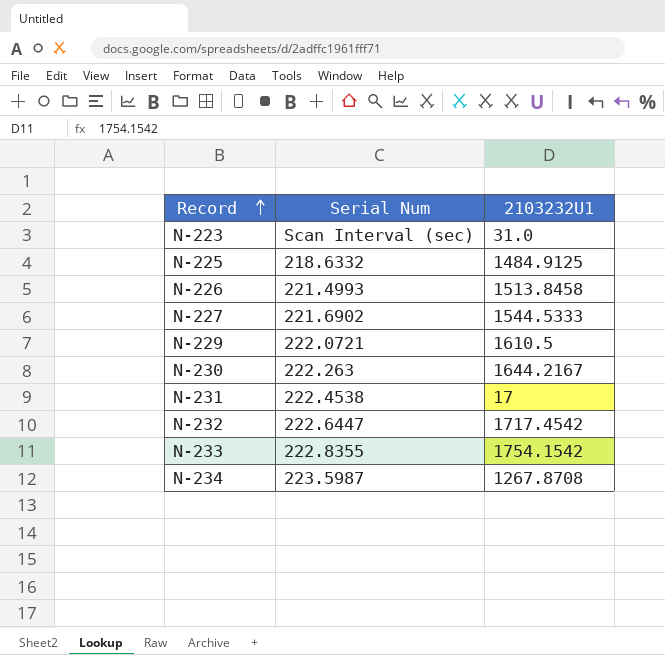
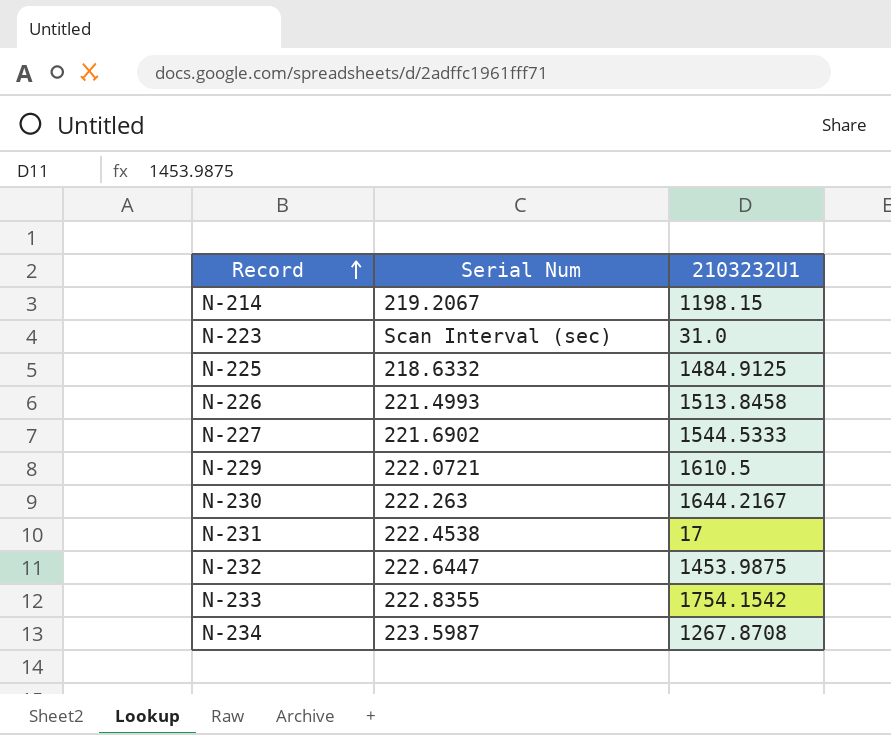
row N-214: none -> 219.2067 | 1198.15
N-232 | 2103232U1: 1717.4542 -> 1453.9875

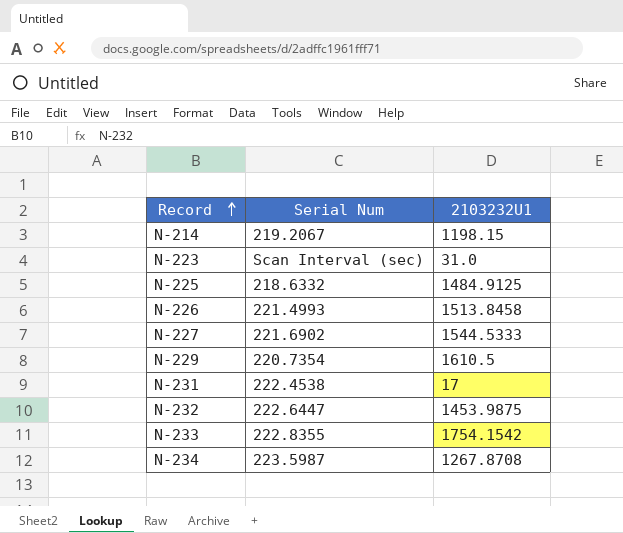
row N-230: 222.263 | 1644.2167 -> none
N-229 | Serial Num: 222.0721 -> 220.7354

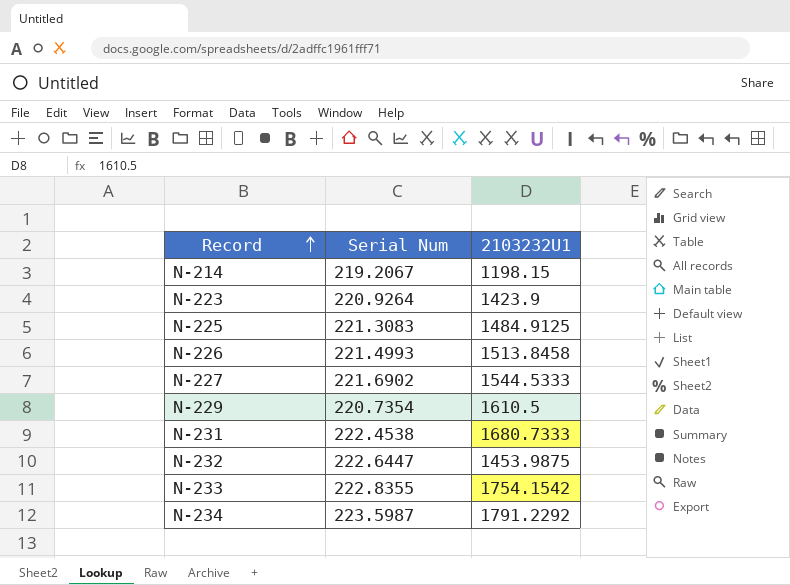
N-223 | Serial Num: Scan Interval (sec) -> 220.9264
N-223 | 2103232U1: 31.0 -> 1423.9
N-225 | Serial Num: 218.6332 -> 221.3083
N-231 | 2103232U1: 17 -> 1680.7333
N-234 | 2103232U1: 1267.8708 -> 1791.2292

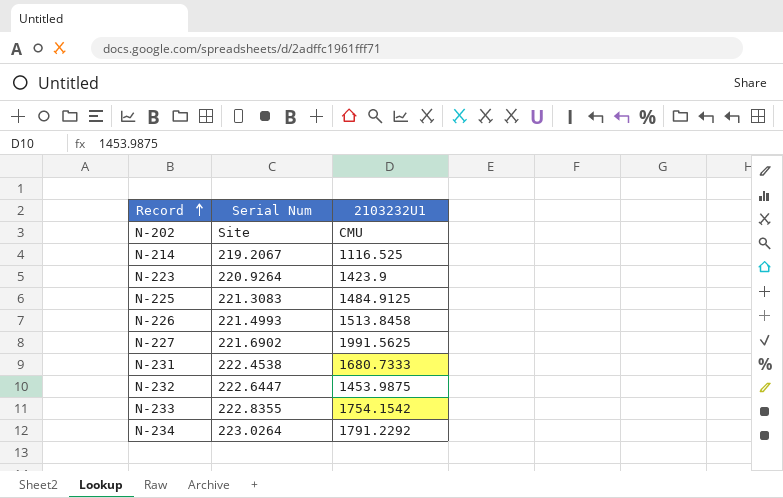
row N-229: 220.7354 | 1610.5 -> none
row N-202: none -> Site | CMU
N-214 | 2103232U1: 1198.15 -> 1116.525
N-227 | 2103232U1: 1544.5333 -> 1991.5625
N-234 | Serial Num: 223.5987 -> 223.0264

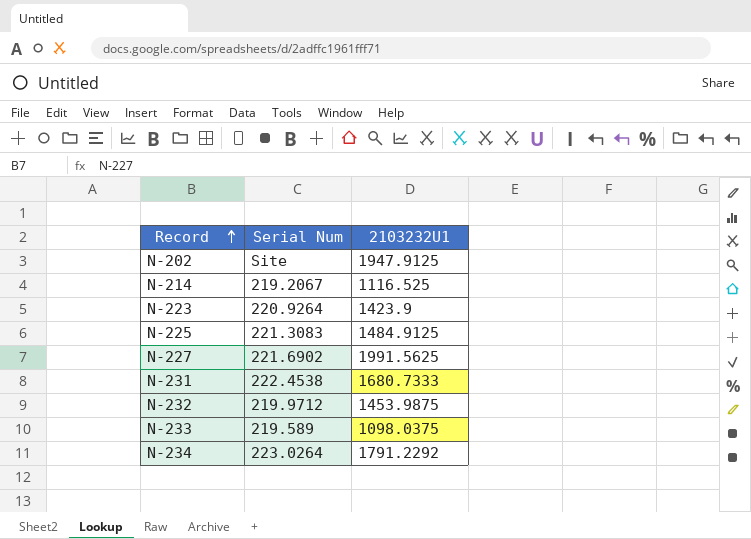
row N-226: 221.4993 | 1513.8458 -> none
N-202 | 2103232U1: CMU -> 1947.9125
N-232 | Serial Num: 222.6447 -> 219.9712
N-233 | Serial Num: 222.8355 -> 219.589
N-233 | 2103232U1: 1754.1542 -> 1098.0375

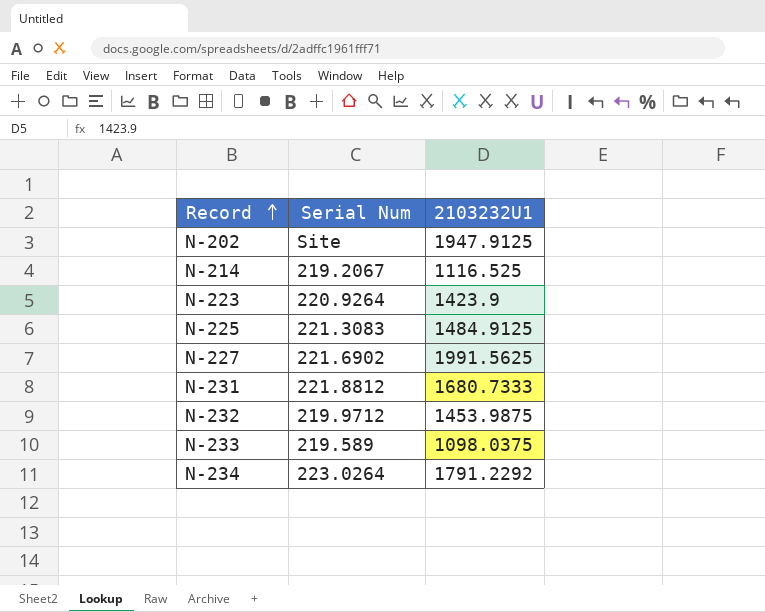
N-231 | Serial Num: 222.4538 -> 221.8812

